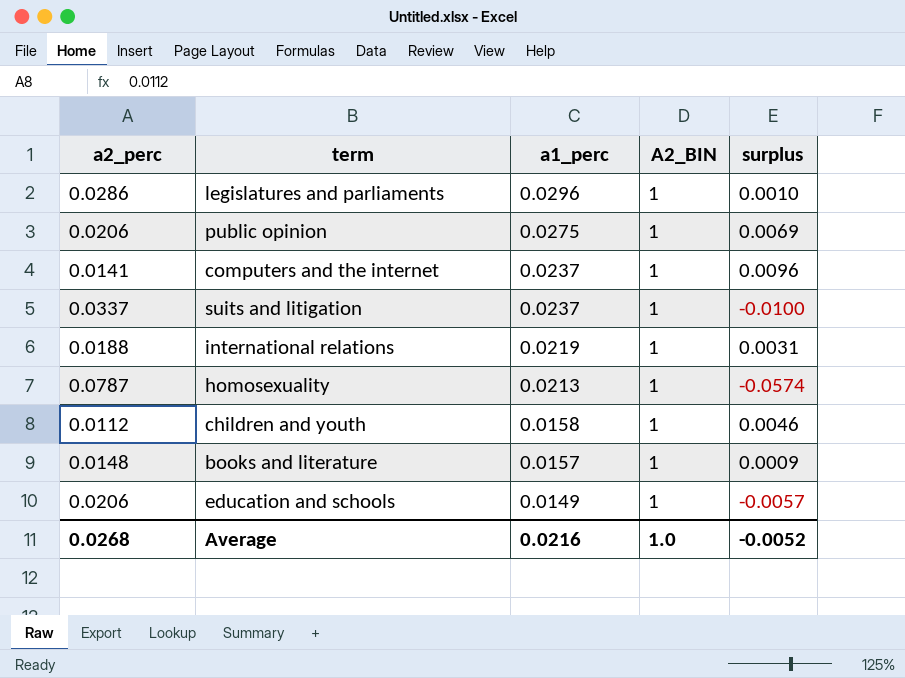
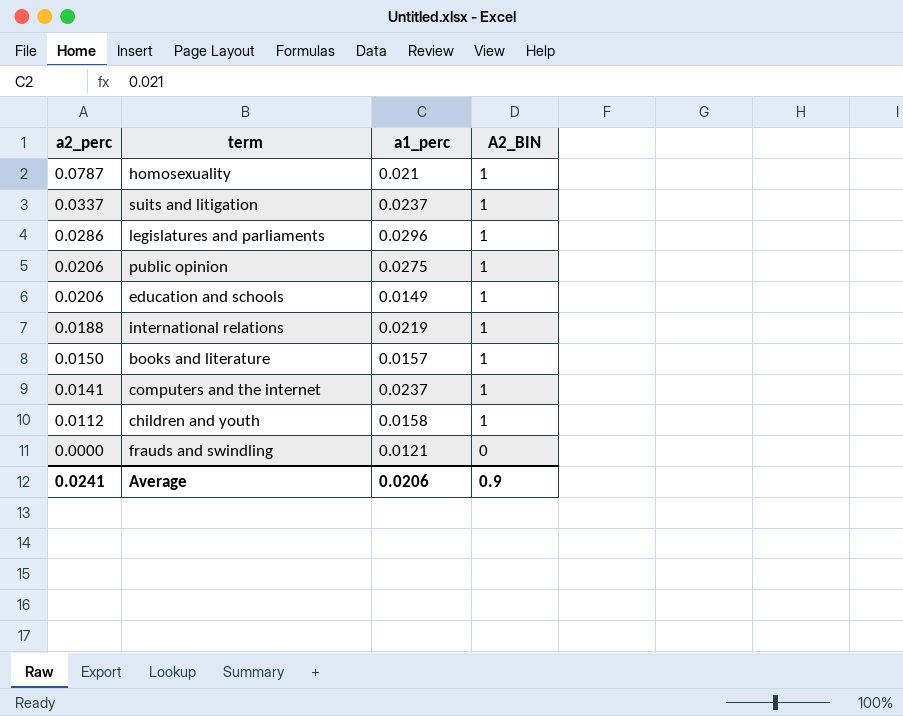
row order: a1_perc descending -> a2_perc descending
column surplus | formula: [a1_perc] - [a2_perc] -> none
homosexuality | a1_perc: 0.0213 -> 0.021
books and literature | a2_perc: 0.0148 -> 0.0150
row frauds and swindling: none -> 0.0000 | 0.0121 | 0
Average | a2_perc: 0.0268 -> 0.0241
Average | a1_perc: 0.0216 -> 0.0206
Average | A2_BIN: 1.0 -> 0.9

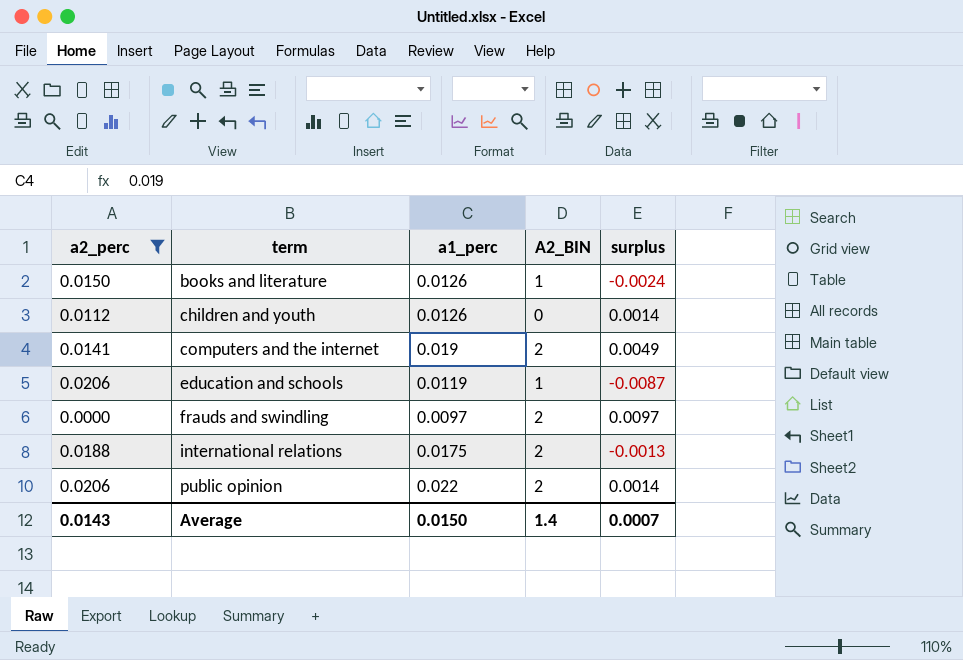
filter: none -> a2_perc <= 0.0206
row order: a2_perc descending -> term ascending
column surplus | formula: none -> [a1_perc] - [a2_perc]
books and literature | a1_perc: 0.0157 -> 0.0126
children and youth | a1_perc: 0.0158 -> 0.0126
children and youth | A2_BIN: 1 -> 0
computers and the internet | a1_perc: 0.0237 -> 0.019
computers and the internet | A2_BIN: 1 -> 2
education and schools | a1_perc: 0.0149 -> 0.0119
frauds and swindling | a1_perc: 0.0121 -> 0.0097
frauds and swindling | A2_BIN: 0 -> 2
international relations | a1_perc: 0.0219 -> 0.0175
international relations | A2_BIN: 1 -> 2
public opinion | a1_perc: 0.0275 -> 0.022
public opinion | A2_BIN: 1 -> 2
Average | a2_perc: 0.0241 -> 0.0143
Average | a1_perc: 0.0206 -> 0.0150
Average | A2_BIN: 0.9 -> 1.4

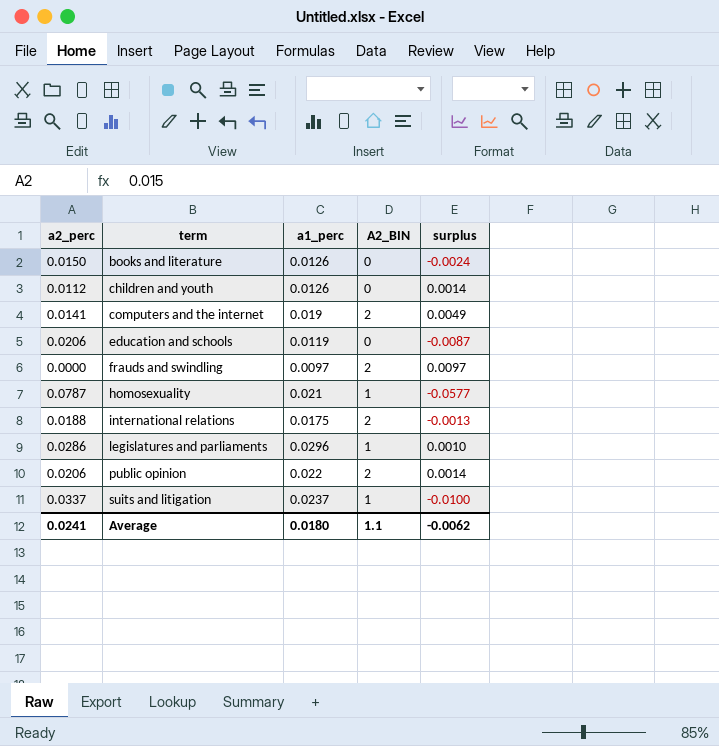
filter: a2_perc <= 0.0206 -> none
books and literature | A2_BIN: 1 -> 0
education and schools | A2_BIN: 1 -> 0
Average | a2_perc: 0.0143 -> 0.0241
Average | a1_perc: 0.0150 -> 0.0180
Average | A2_BIN: 1.4 -> 1.1
Average | surplus: 0.0007 -> -0.0062

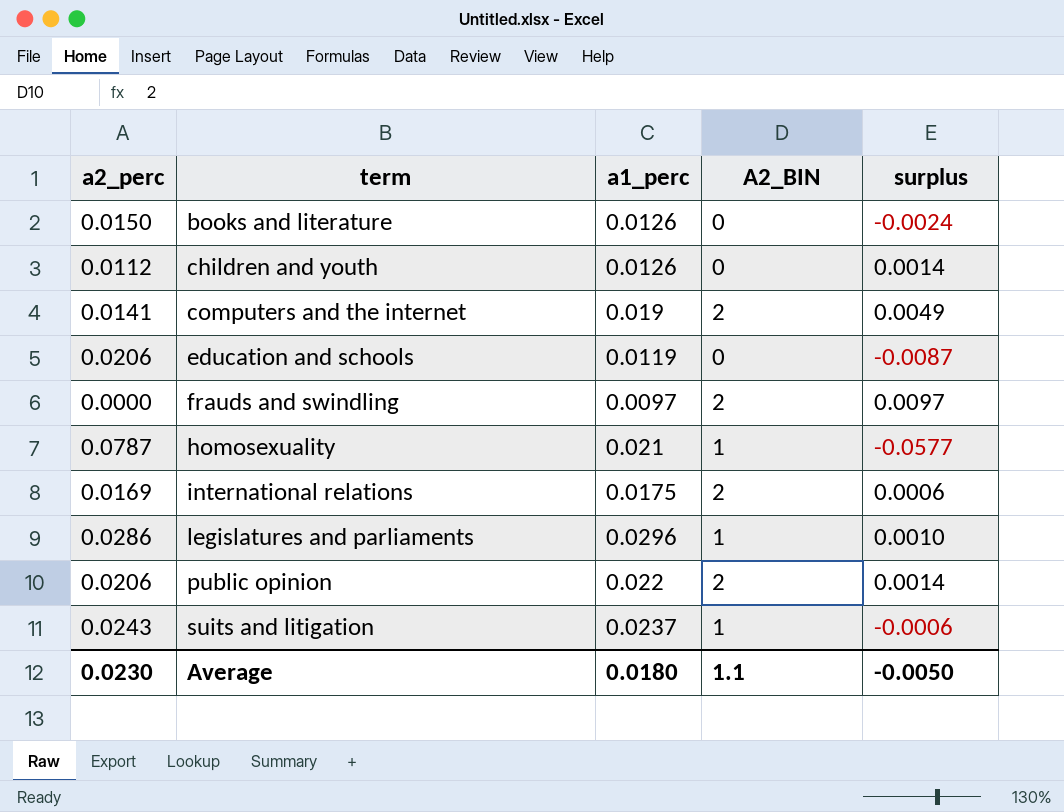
international relations | a2_perc: 0.0188 -> 0.0169
international relations | surplus: -0.0013 -> 0.0006
suits and litigation | a2_perc: 0.0337 -> 0.0243
suits and litigation | surplus: -0.0100 -> -0.0006
Average | a2_perc: 0.0241 -> 0.0230
Average | surplus: -0.0062 -> -0.0050

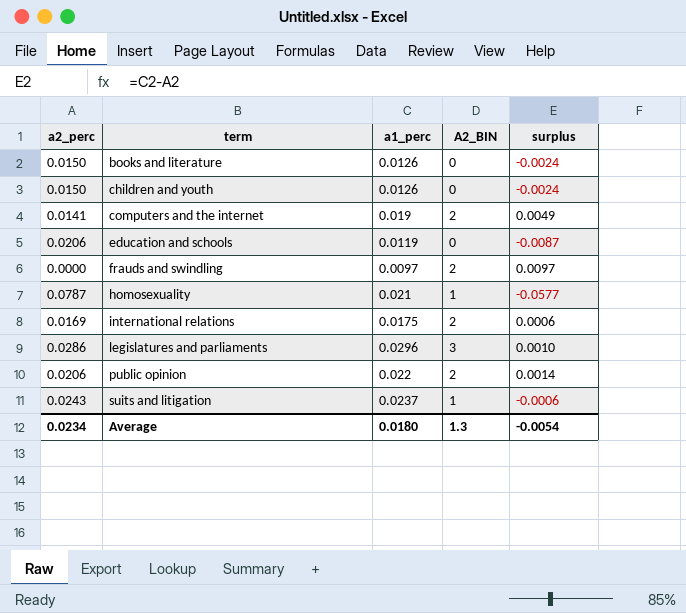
children and youth | a2_perc: 0.0112 -> 0.0150
children and youth | surplus: 0.0014 -> -0.0024
legislatures and parliaments | A2_BIN: 1 -> 3
Average | a2_perc: 0.0230 -> 0.0234
Average | A2_BIN: 1.1 -> 1.3
Average | surplus: -0.0050 -> -0.0054

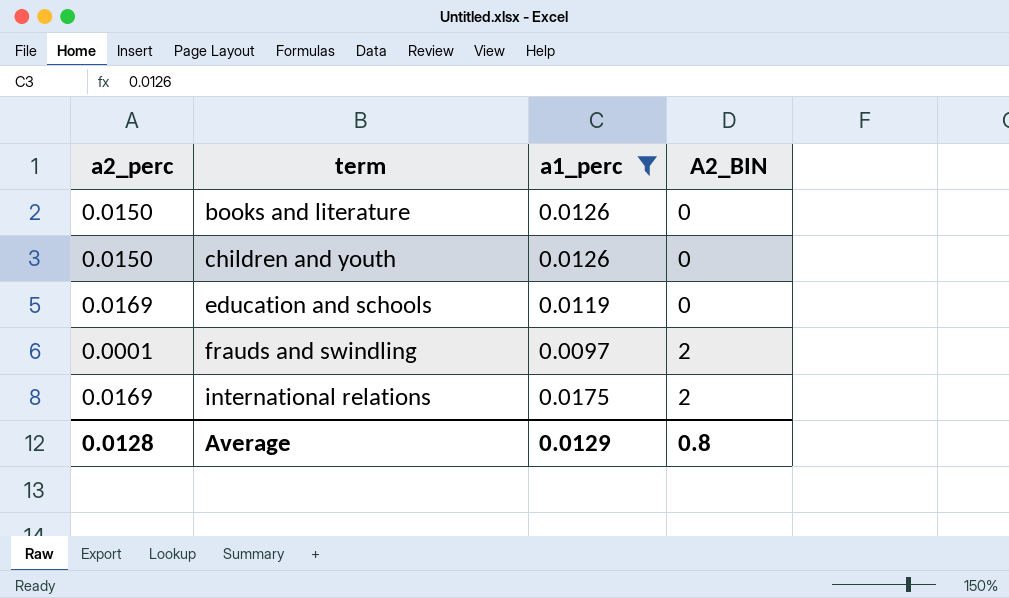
filter: none -> a1_perc <= 0.0175
column surplus | formula: [a1_perc] - [a2_perc] -> none
education and schools | a2_perc: 0.0206 -> 0.0169
frauds and swindling | a2_perc: 0.0000 -> 0.0001
Average | a2_perc: 0.0234 -> 0.0128
Average | a1_perc: 0.0180 -> 0.0129
Average | A2_BIN: 1.3 -> 0.8

